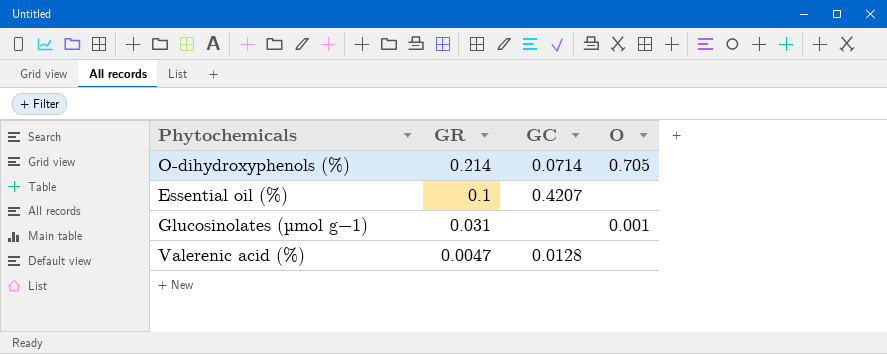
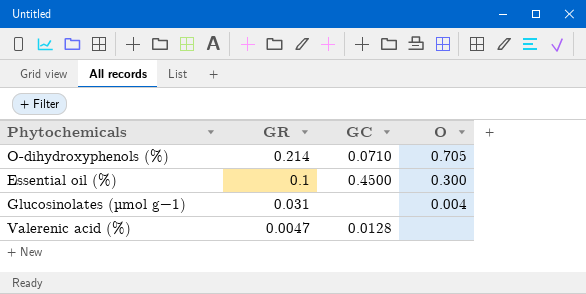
O-dihydroxyphenols (%) | GC: 0.0714 -> 0.0710
Essential oil (%) | GC: 0.4207 -> 0.4500
Essential oil (%) | O: none -> 0.300
Glucosinolates (µmol g−1) | O: 0.001 -> 0.004

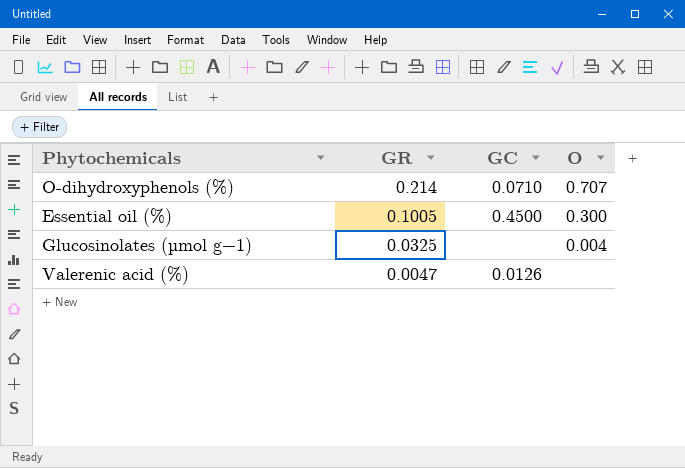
O-dihydroxyphenols (%) | O: 0.705 -> 0.707
Essential oil (%) | GR: 0.1 -> 0.1005
Glucosinolates (µmol g−1) | GR: 0.031 -> 0.0325
Valerenic acid (%) | GC: 0.0128 -> 0.0126

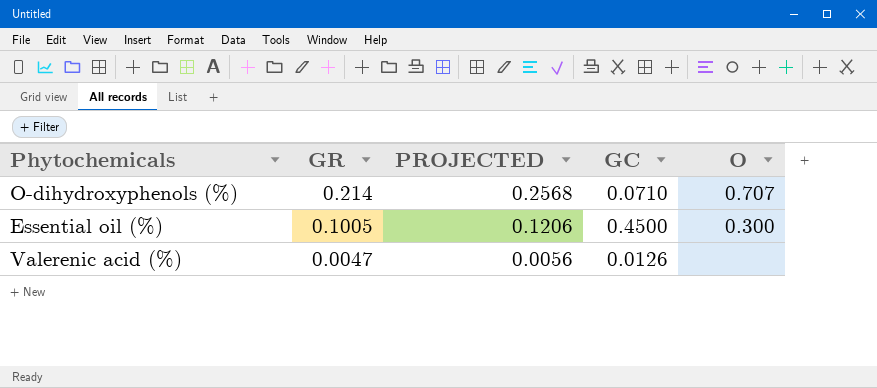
column PROJECTED | formula: none -> [GR] * 1.2
row Glucosinolates (µmol g−1): 0.0325 | none | 0.004 -> none

